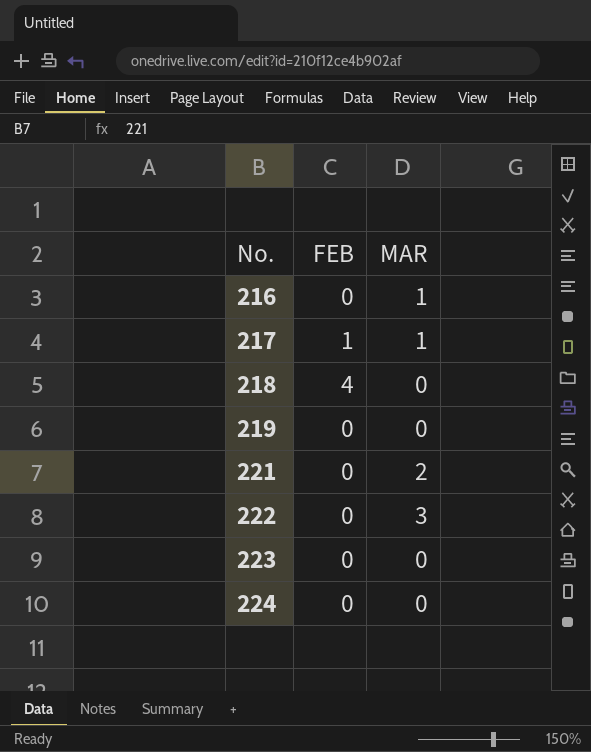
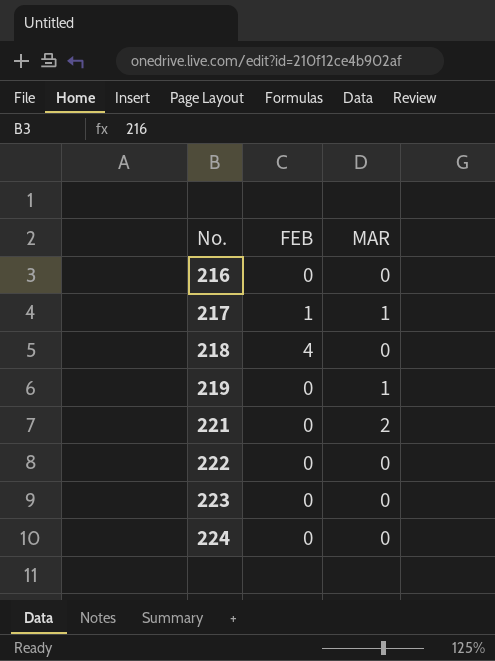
216 | MAR: 1 -> 0
219 | MAR: 0 -> 1
222 | MAR: 3 -> 0

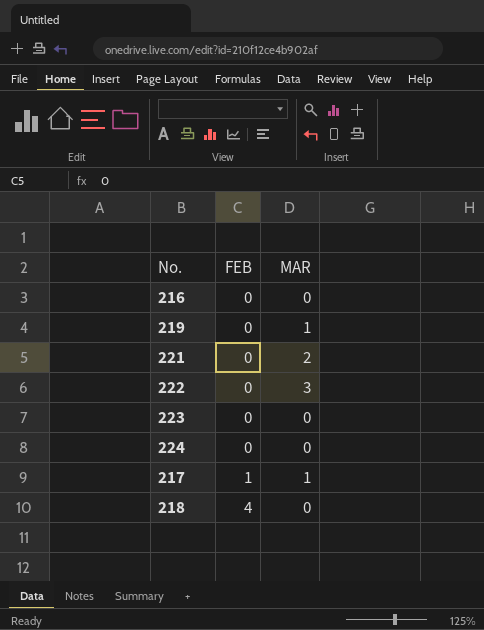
row order: No. ascending -> FEB ascending
222 | MAR: 0 -> 3

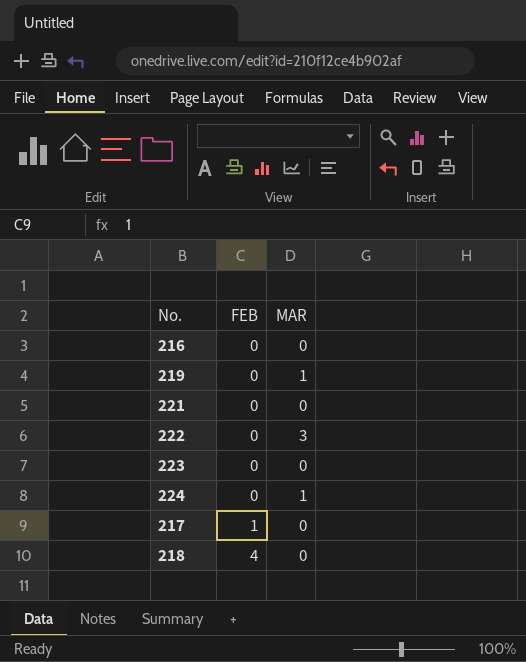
221 | MAR: 2 -> 0
224 | MAR: 0 -> 1
217 | MAR: 1 -> 0

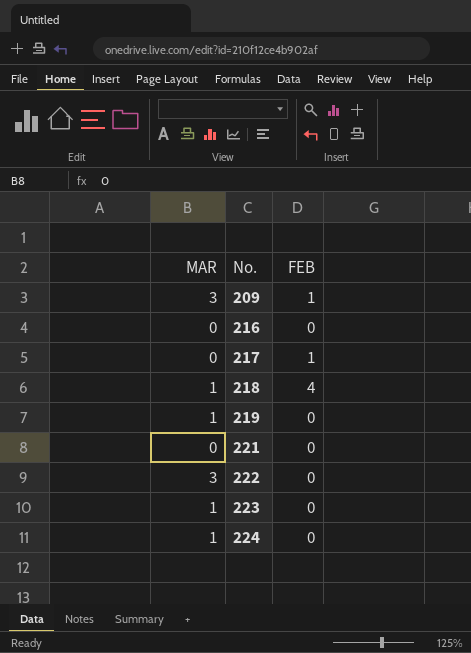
row order: FEB ascending -> No. ascending
column MAR | position: 3 -> 1
row 209: none -> 3 | 1
218 | MAR: 0 -> 1
223 | MAR: 0 -> 1

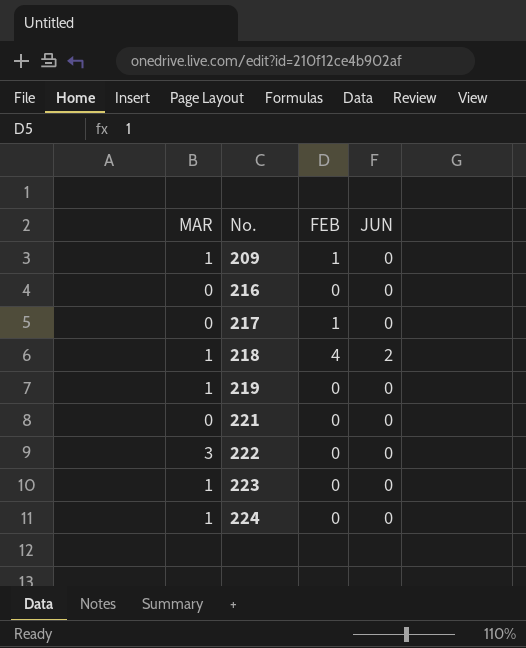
column JUN | position: none -> 4
209 | MAR: 3 -> 1

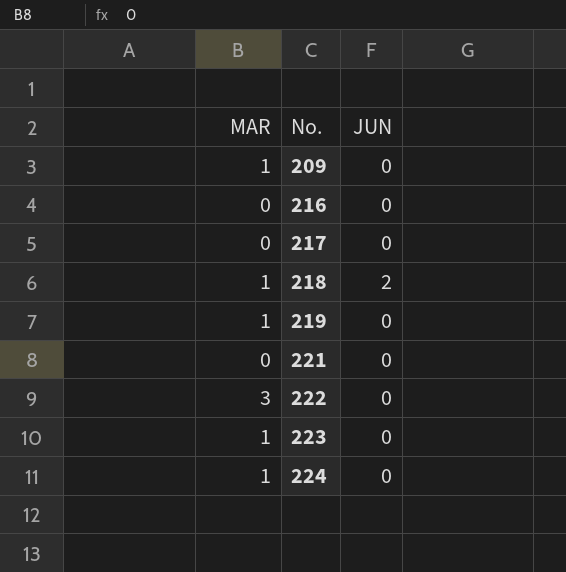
column FEB | position: 3 -> none

